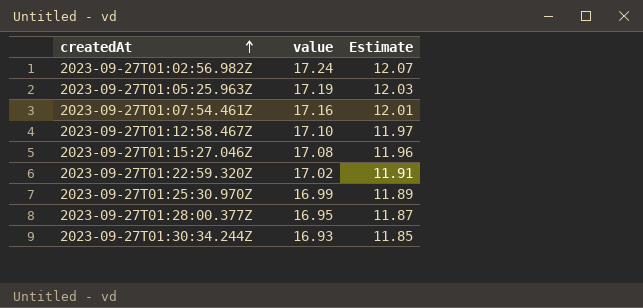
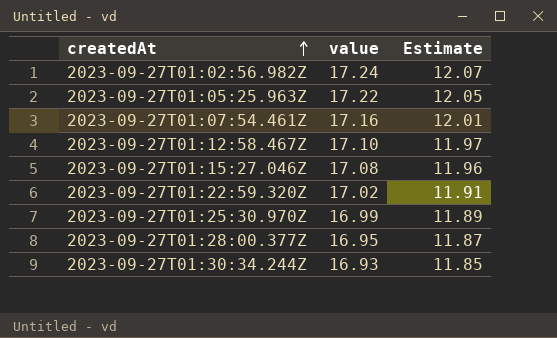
2023-09-27T01:05:25.963Z | value: 17.19 -> 17.22
2023-09-27T01:05:25.963Z | Estimate: 12.03 -> 12.05

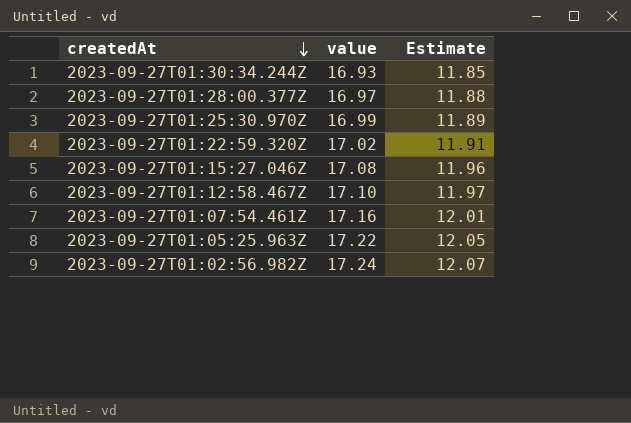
row order: createdAt ascending -> createdAt descending
2023-09-27T01:28:00.377Z | value: 16.95 -> 16.97
2023-09-27T01:28:00.377Z | Estimate: 11.87 -> 11.88

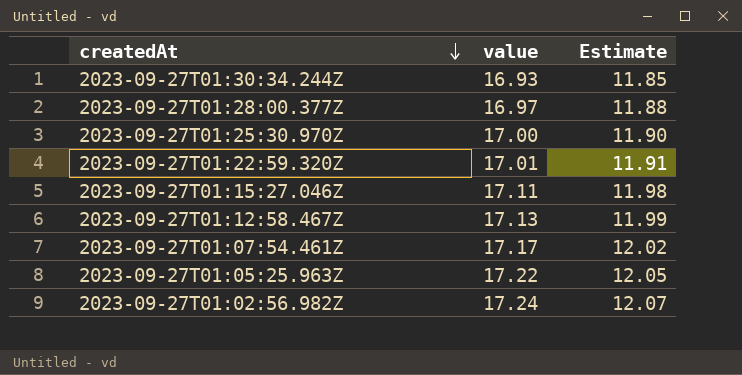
2023-09-27T01:25:30.970Z | value: 16.99 -> 17.00
2023-09-27T01:25:30.970Z | Estimate: 11.89 -> 11.90
2023-09-27T01:22:59.320Z | value: 17.02 -> 17.01
2023-09-27T01:15:27.046Z | value: 17.08 -> 17.11
2023-09-27T01:15:27.046Z | Estimate: 11.96 -> 11.98
2023-09-27T01:12:58.467Z | value: 17.10 -> 17.13
2023-09-27T01:12:58.467Z | Estimate: 11.97 -> 11.99
2023-09-27T01:07:54.461Z | value: 17.16 -> 17.17
2023-09-27T01:07:54.461Z | Estimate: 12.01 -> 12.02

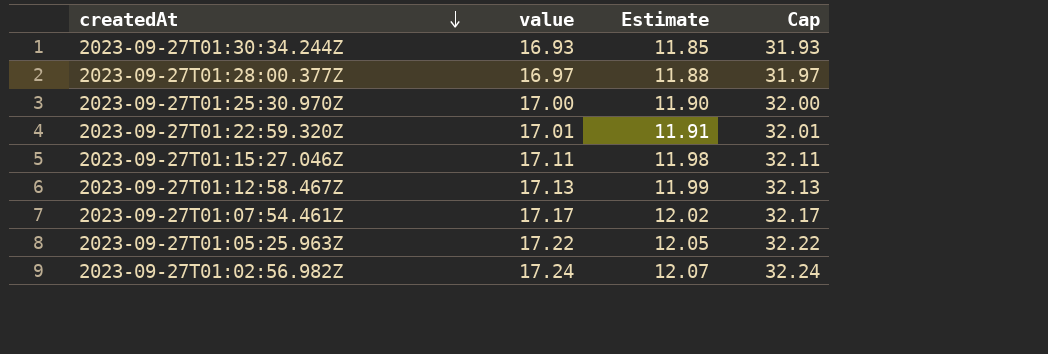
column Cap | formula: none -> [value] + 15

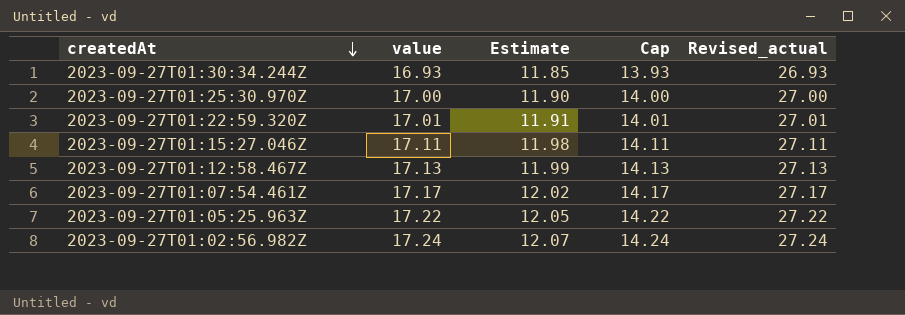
column Cap | formula: [value] + 15 -> [value] - 3
column Revised_actual | formula: none -> [value] + 10
row 2023-09-27T01:28:00.377Z: 16.97 | 11.88 | 31.97 -> none

